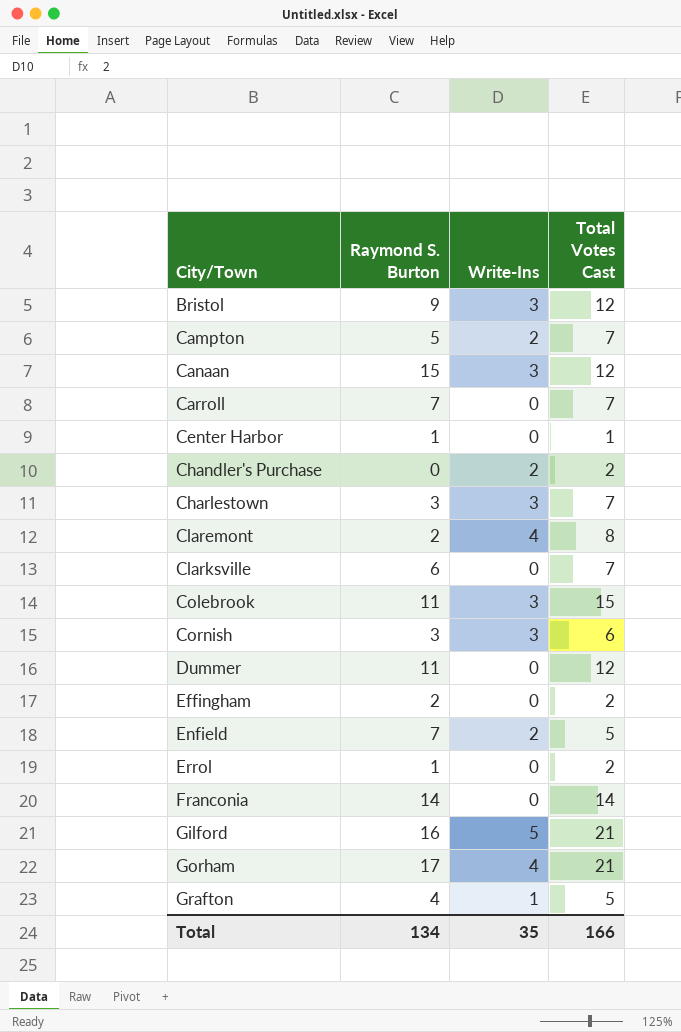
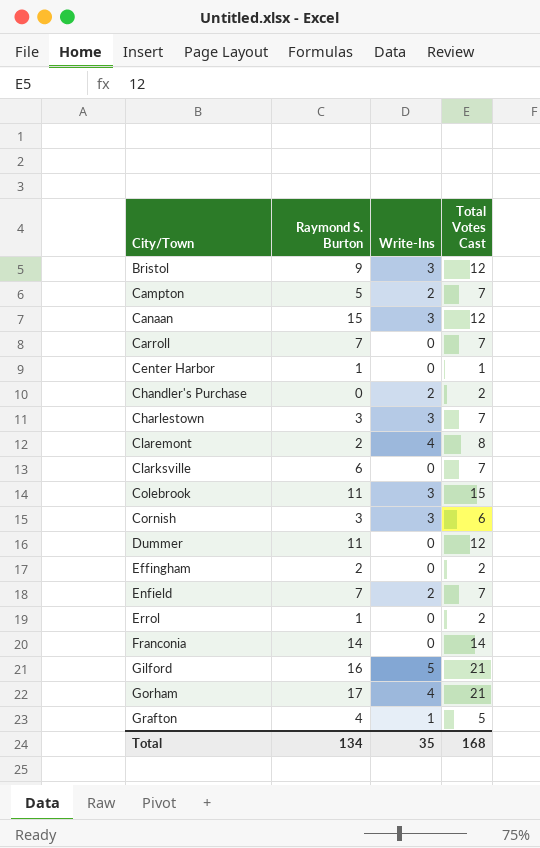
Enfield | Total Votes Cast: 5 -> 7
Total | Total Votes Cast: 166 -> 168

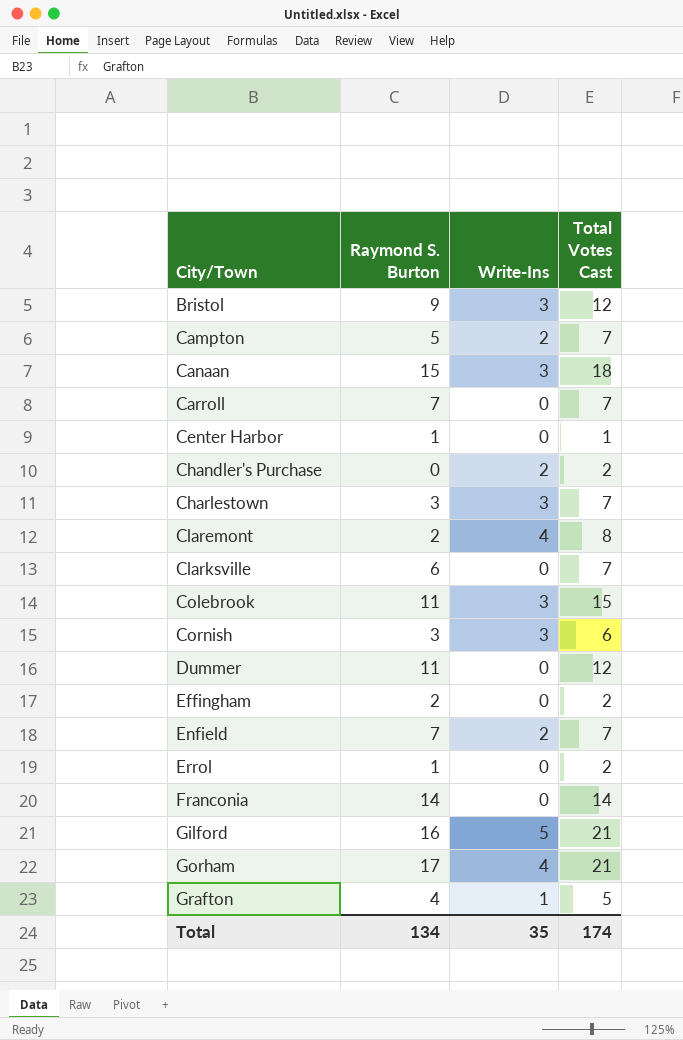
Canaan | Total Votes Cast: 12 -> 18
Total | Total Votes Cast: 168 -> 174

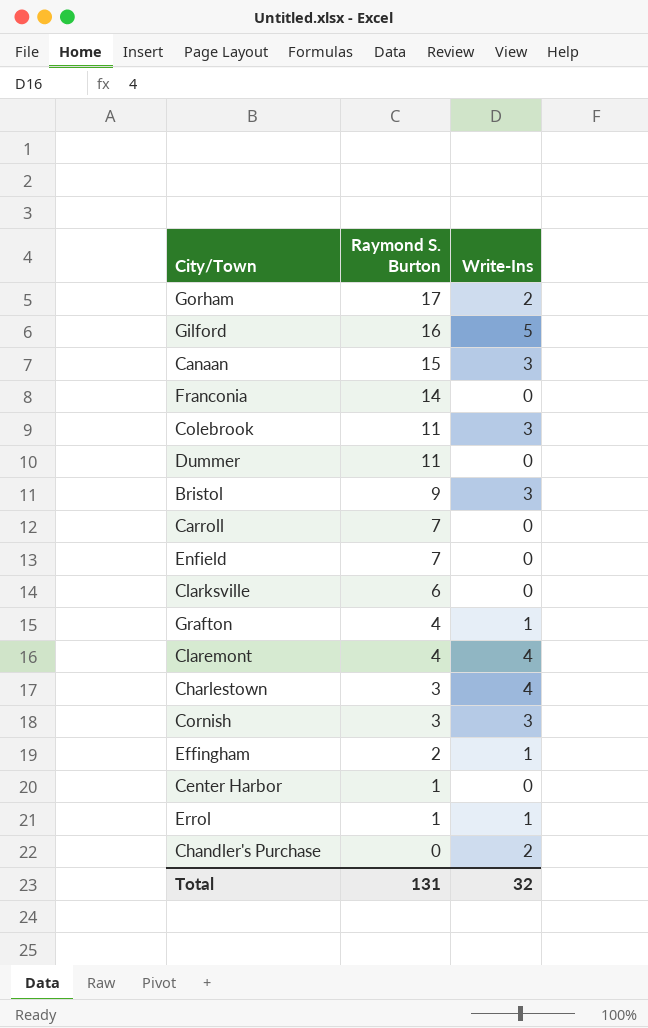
row order: City/Town ascending -> Raymond S. Burton descending
column Total Votes Cast | position: 4 -> none
row Campton: 5 | 2 | 7 -> none
Gorham | Write-Ins: 4 -> 2
Enfield | Write-Ins: 2 -> 0
Claremont | Raymond S. Burton: 2 -> 4
Charlestown | Write-Ins: 3 -> 4
Effingham | Write-Ins: 0 -> 1
Errol | Write-Ins: 0 -> 1
Total | Raymond S. Burton: 134 -> 131
Total | Write-Ins: 35 -> 32

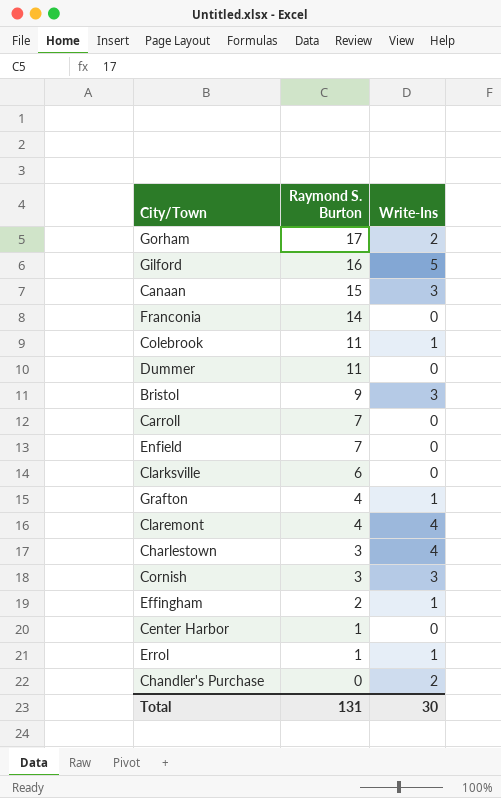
Colebrook | Write-Ins: 3 -> 1
Total | Write-Ins: 32 -> 30

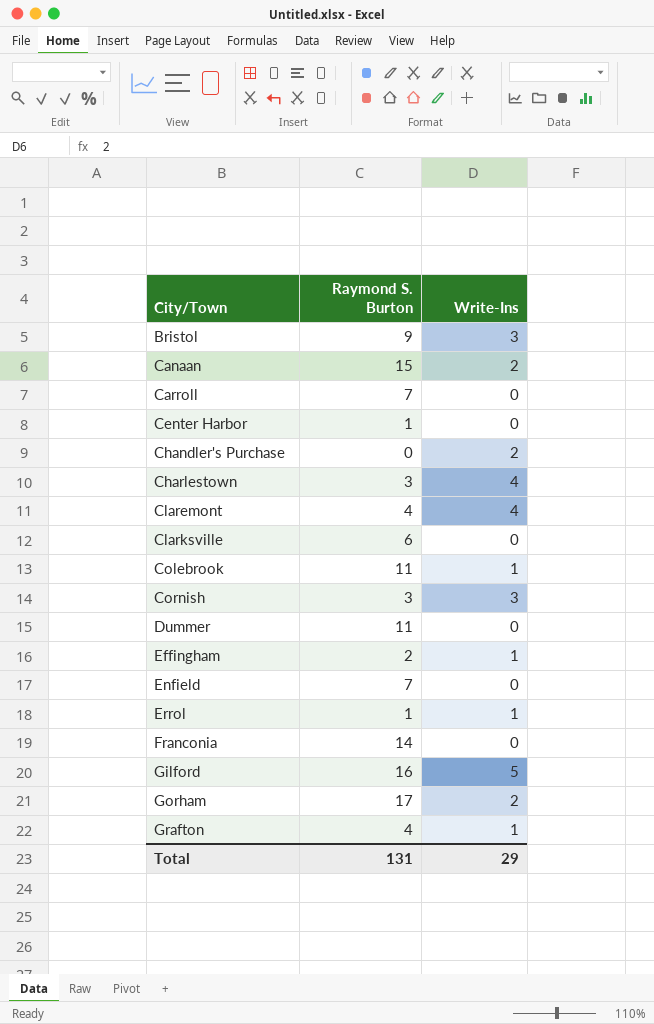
row order: Raymond S. Burton descending -> City/Town ascending
Canaan | Write-Ins: 3 -> 2
Total | Write-Ins: 30 -> 29

